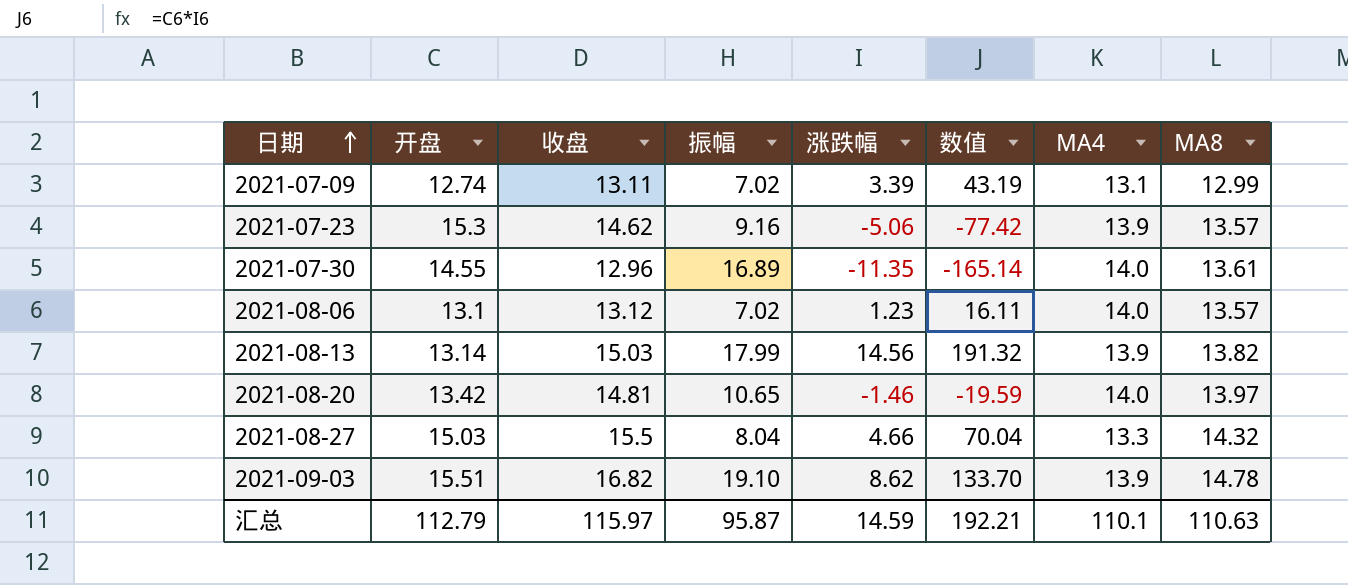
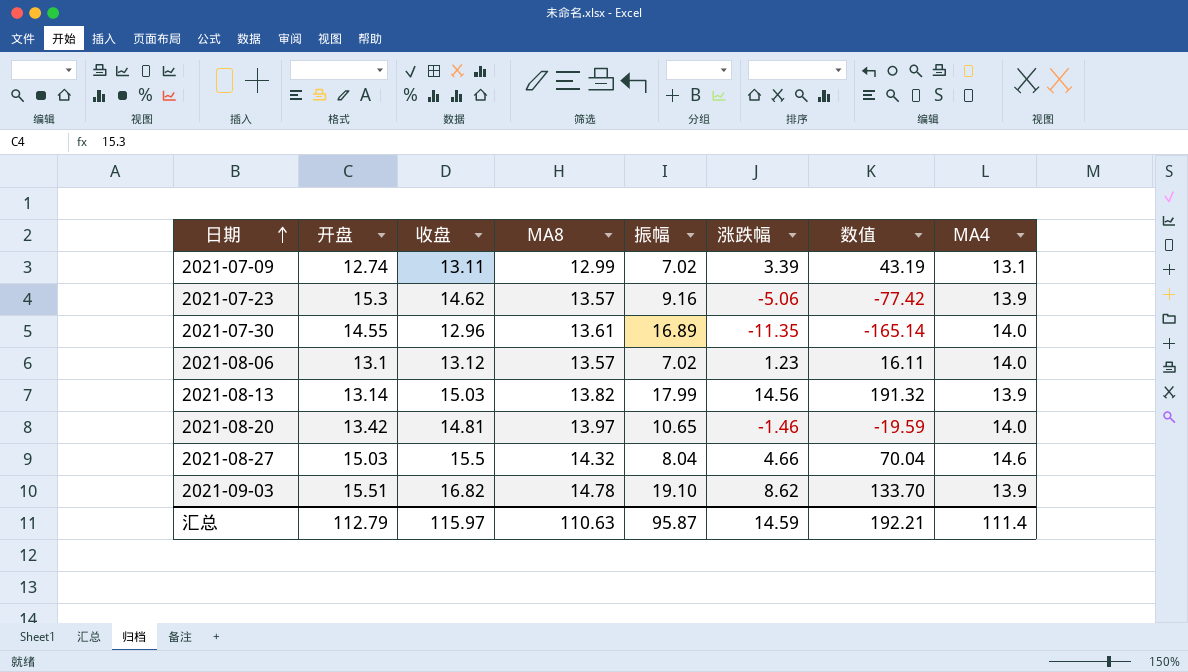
column MA8 | position: 8 -> 4
2021-08-27 | MA4: 13.3 -> 14.6
汇总 | MA4: 110.1 -> 111.4

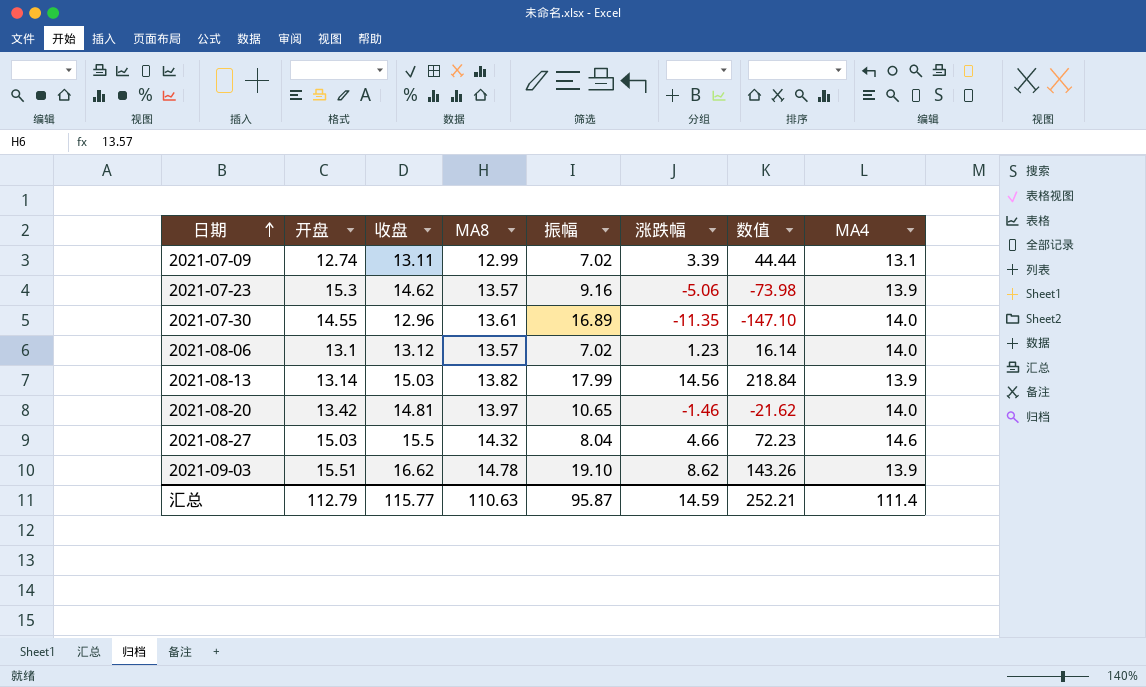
column 数值 | formula: [开盘] * [涨跌幅] -> [收盘] * [涨跌幅]
2021-09-03 | 收盘: 16.82 -> 16.62
汇总 | 收盘: 115.97 -> 115.77
汇总 | 数值: 192.21 -> 252.21

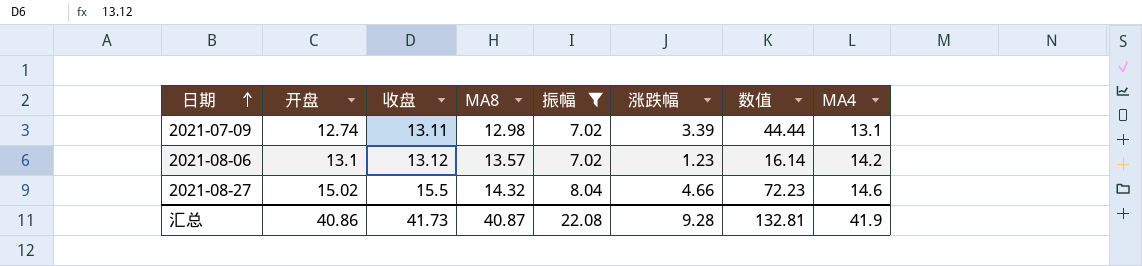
filter: none -> 振幅 <= 8.04
2021-07-09 | MA8: 12.99 -> 12.98
2021-08-06 | MA4: 14.0 -> 14.2
2021-08-27 | 开盘: 15.03 -> 15.02
汇总 | 开盘: 112.79 -> 40.86
汇总 | 收盘: 115.77 -> 41.73
汇总 | MA8: 110.63 -> 40.87
汇总 | 振幅: 95.87 -> 22.08
汇总 | 涨跌幅: 14.59 -> 9.28
汇总 | 数值: 252.21 -> 132.81
汇总 | MA4: 111.4 -> 41.9

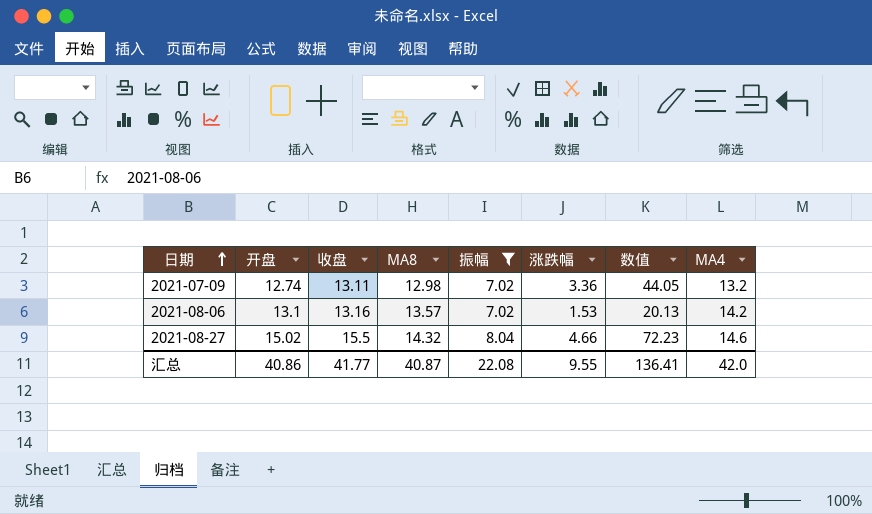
2021-07-09 | 涨跌幅: 3.39 -> 3.36
2021-07-09 | 数值: 44.44 -> 44.05
2021-07-09 | MA4: 13.1 -> 13.2
2021-08-06 | 收盘: 13.12 -> 13.16
2021-08-06 | 涨跌幅: 1.23 -> 1.53
2021-08-06 | 数值: 16.14 -> 20.13
汇总 | 收盘: 41.73 -> 41.77
汇总 | 涨跌幅: 9.28 -> 9.55
汇总 | 数值: 132.81 -> 136.41
汇总 | MA4: 41.9 -> 42.0

